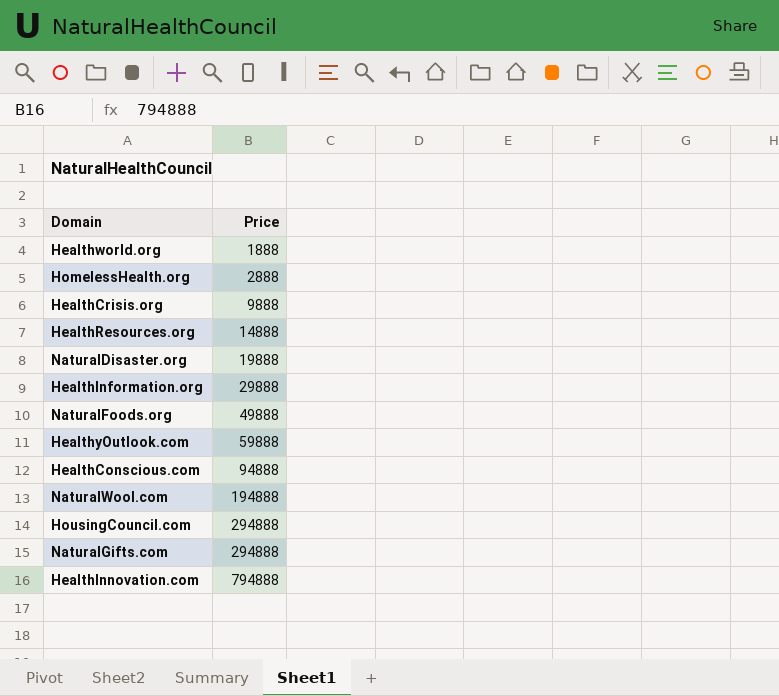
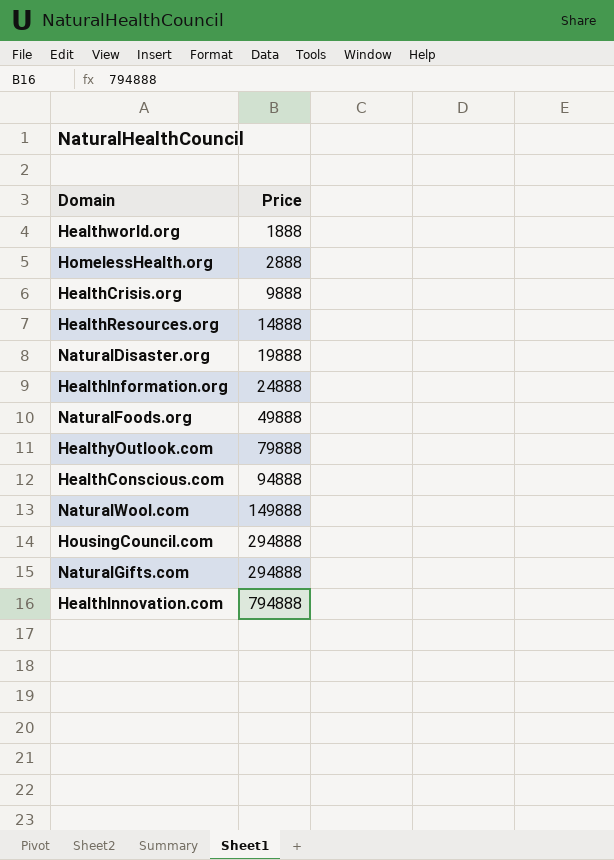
HealthInformation.org | Price: 29888 -> 24888
HealthyOutlook.com | Price: 59888 -> 79888
NaturalWool.com | Price: 194888 -> 149888

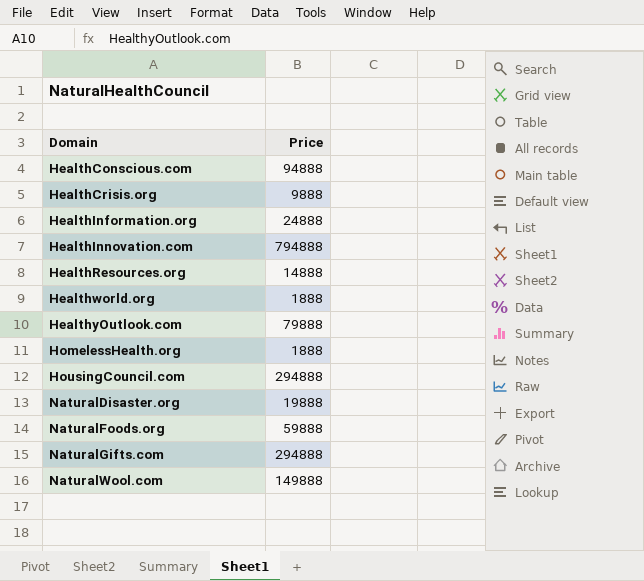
row order: Price ascending -> Domain ascending
HomelessHealth.org | Price: 2888 -> 1888
NaturalFoods.org | Price: 49888 -> 59888

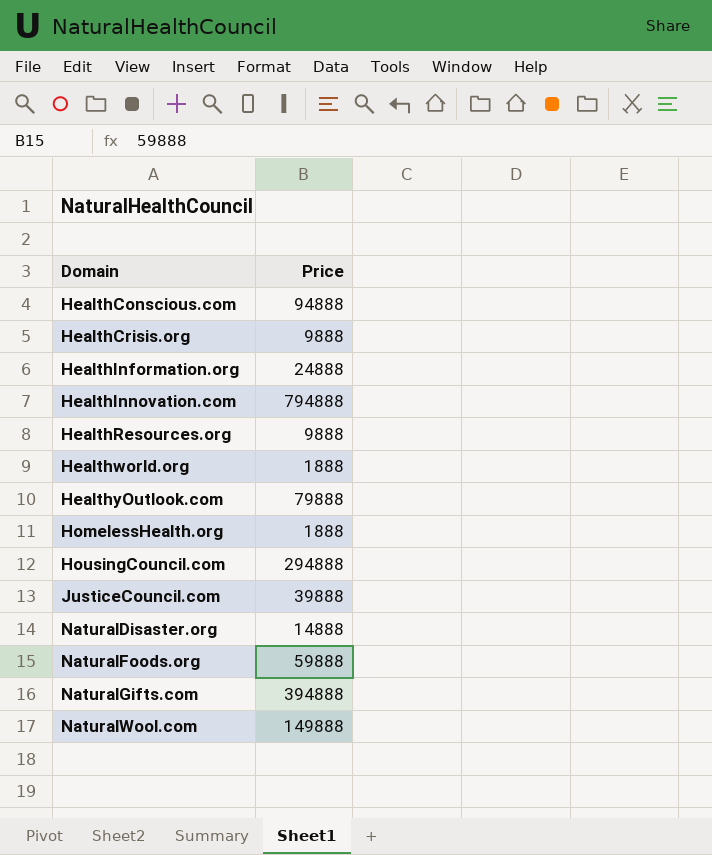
HealthResources.org | Price: 14888 -> 9888
row JusticeCouncil.com: none -> 39888
NaturalDisaster.org | Price: 19888 -> 14888
NaturalGifts.com | Price: 294888 -> 394888

